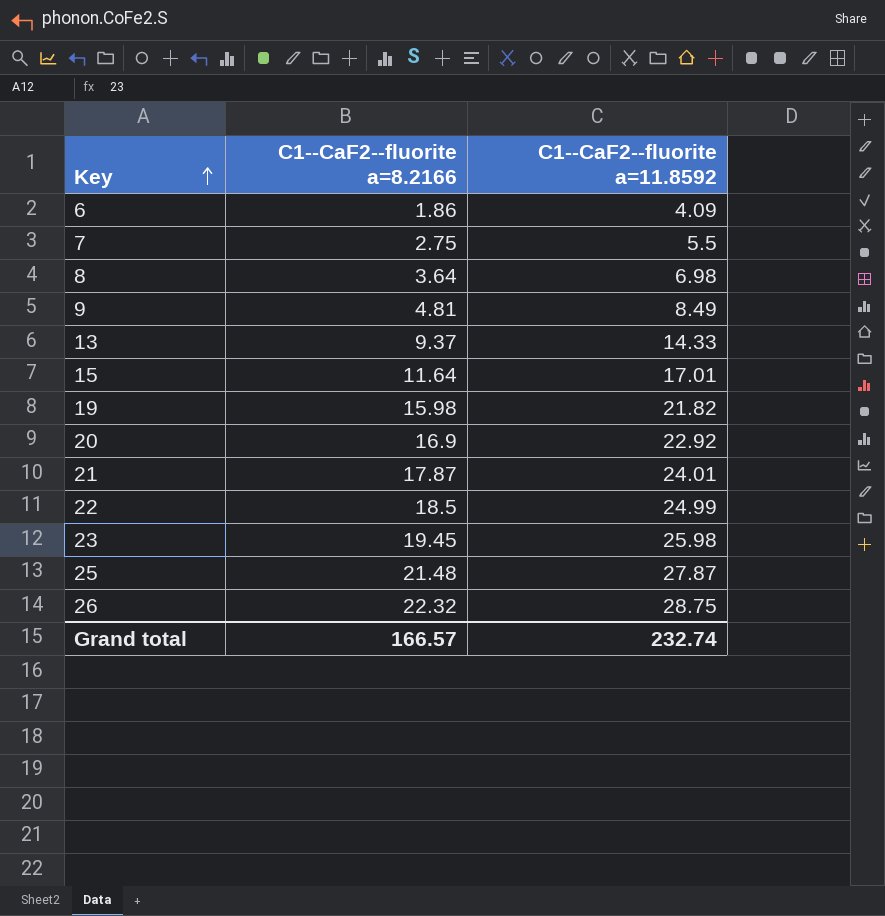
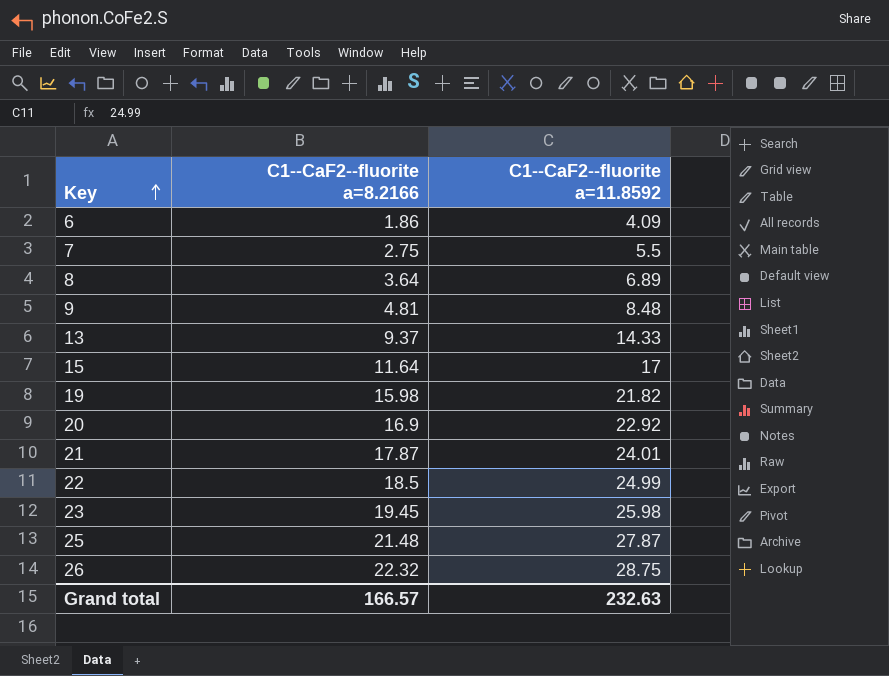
8 | C1--CaF2--fluorite a=11.8592: 6.98 -> 6.89
9 | C1--CaF2--fluorite a=11.8592: 8.49 -> 8.48
15 | C1--CaF2--fluorite a=11.8592: 17.01 -> 17
Grand total | C1--CaF2--fluorite a=11.8592: 232.74 -> 232.63

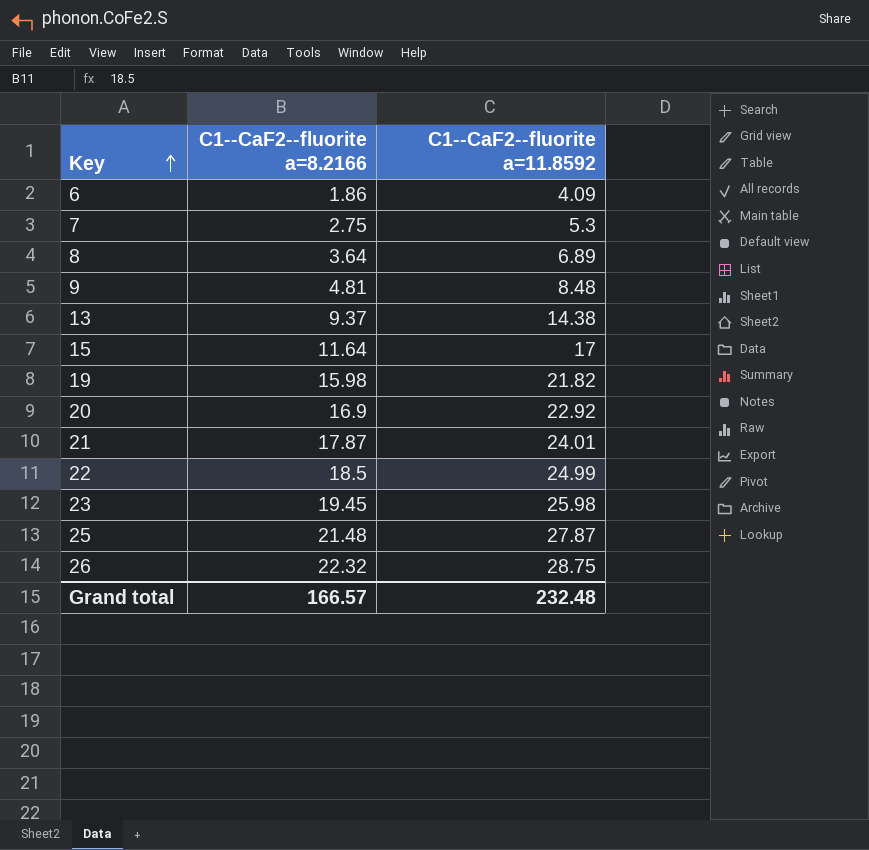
7 | C1--CaF2--fluorite a=11.8592: 5.5 -> 5.3
13 | C1--CaF2--fluorite a=11.8592: 14.33 -> 14.38
Grand total | C1--CaF2--fluorite a=11.8592: 232.63 -> 232.48

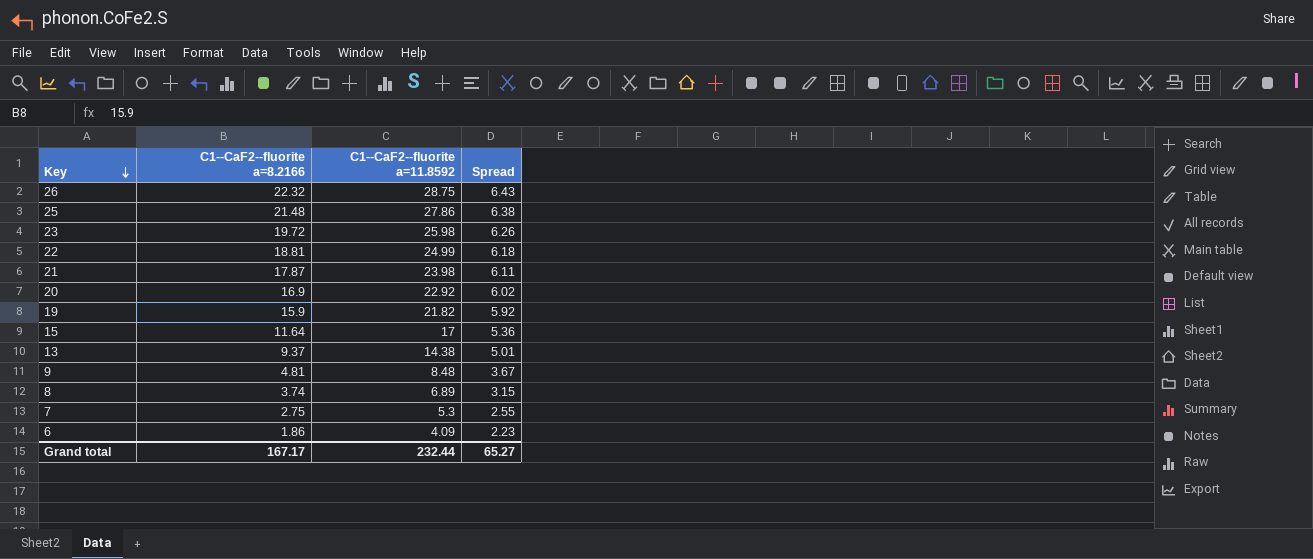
row order: Key ascending -> Key descending
column Spread | formula: none -> [C1--CaF2--fluorite a=11.8592] - [C1--CaF2--fluorite a=8.2166]
25 | C1--CaF2--fluorite a=11.8592: 27.87 -> 27.86
23 | C1--CaF2--fluorite a=8.2166: 19.45 -> 19.72
22 | C1--CaF2--fluorite a=8.2166: 18.5 -> 18.81
21 | C1--CaF2--fluorite a=11.8592: 24.01 -> 23.98
19 | C1--CaF2--fluorite a=8.2166: 15.98 -> 15.9
8 | C1--CaF2--fluorite a=8.2166: 3.64 -> 3.74
Grand total | C1--CaF2--fluorite a=8.2166: 166.57 -> 167.17
Grand total | C1--CaF2--fluorite a=11.8592: 232.48 -> 232.44

